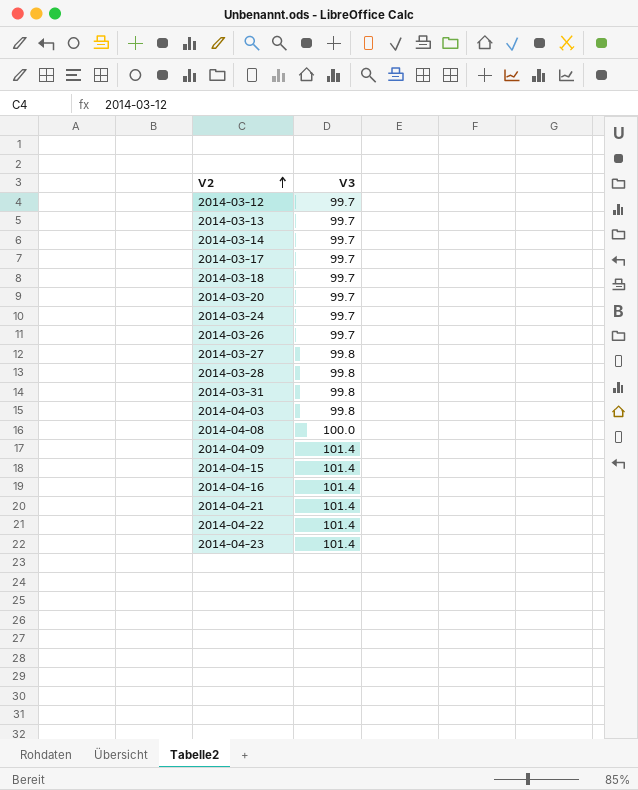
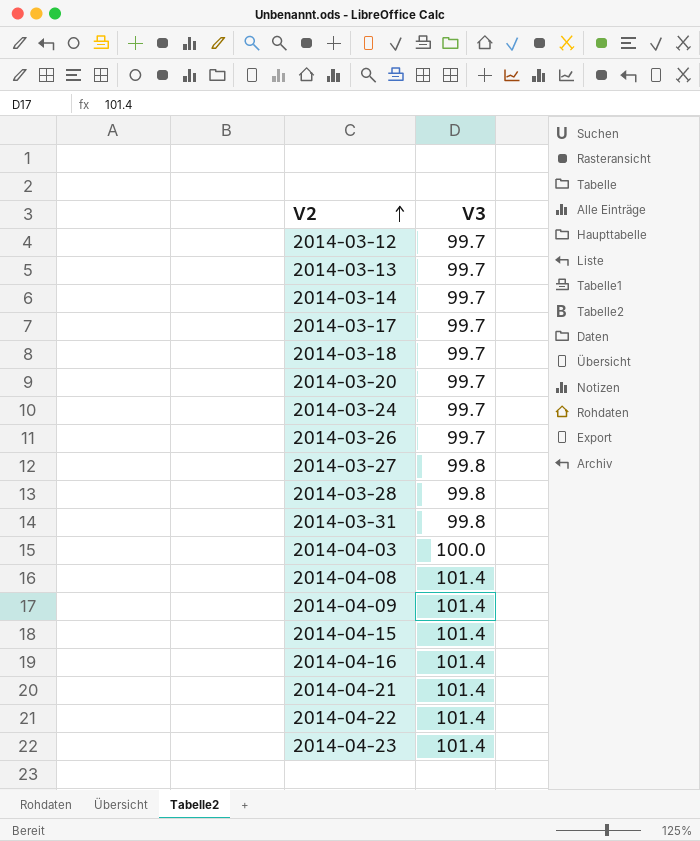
2014-04-03 | V3: 99.8 -> 100.0
2014-04-08 | V3: 100.0 -> 101.4

